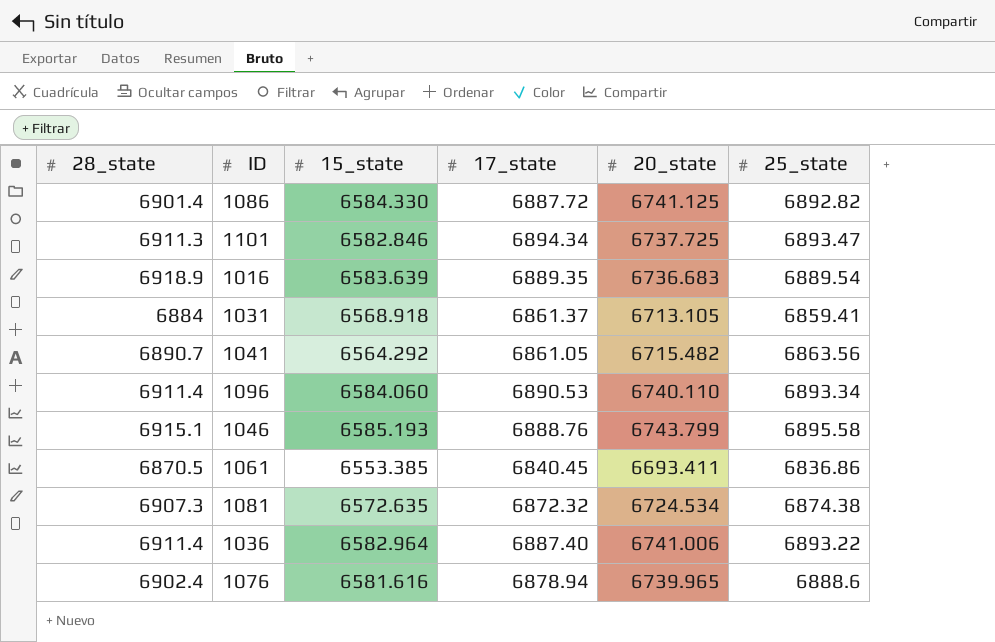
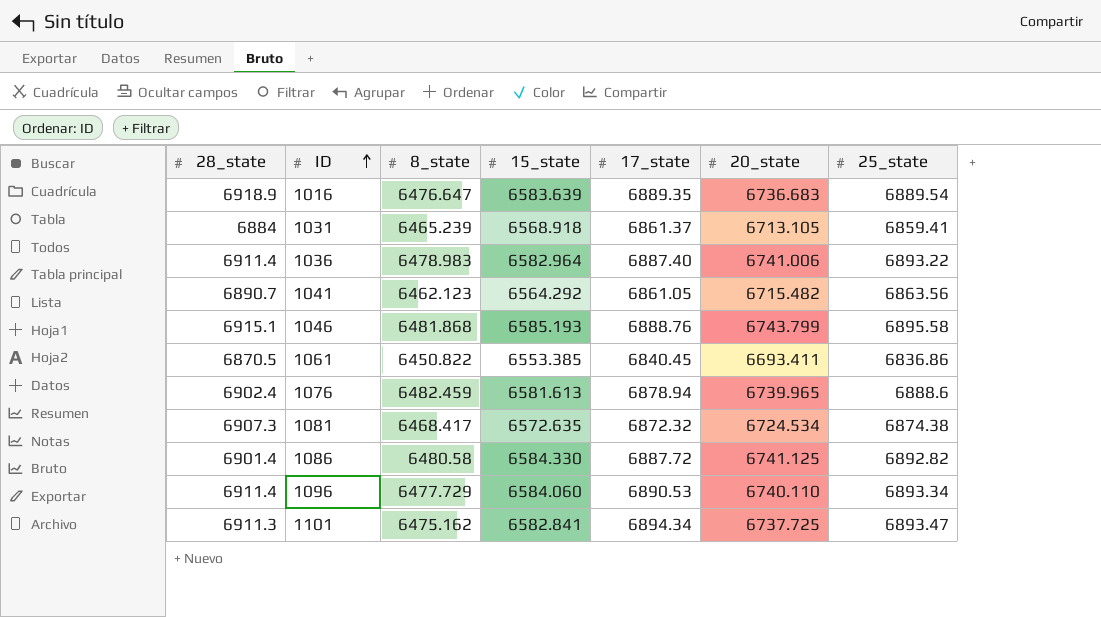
row order: none -> ID ascending
column 8_state | position: none -> 3
1076 | 15_state: 6581.616 -> 6581.613
1101 | 15_state: 6582.846 -> 6582.841

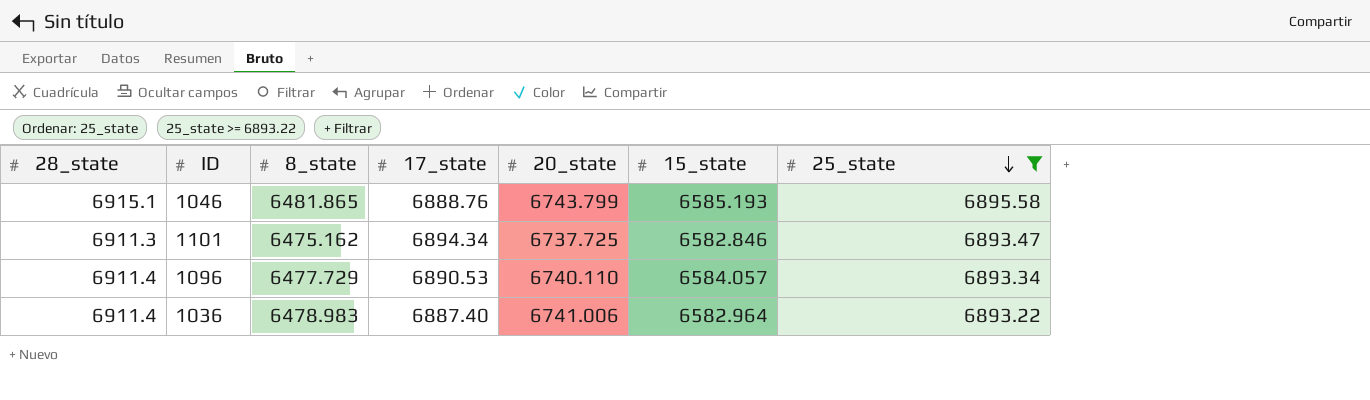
filter: none -> 25_state >= 6893.22
row order: ID ascending -> 25_state descending
column 15_state | position: 4 -> 6
1046 | 8_state: 6481.868 -> 6481.865
1101 | 15_state: 6582.841 -> 6582.846
1096 | 15_state: 6584.060 -> 6584.057

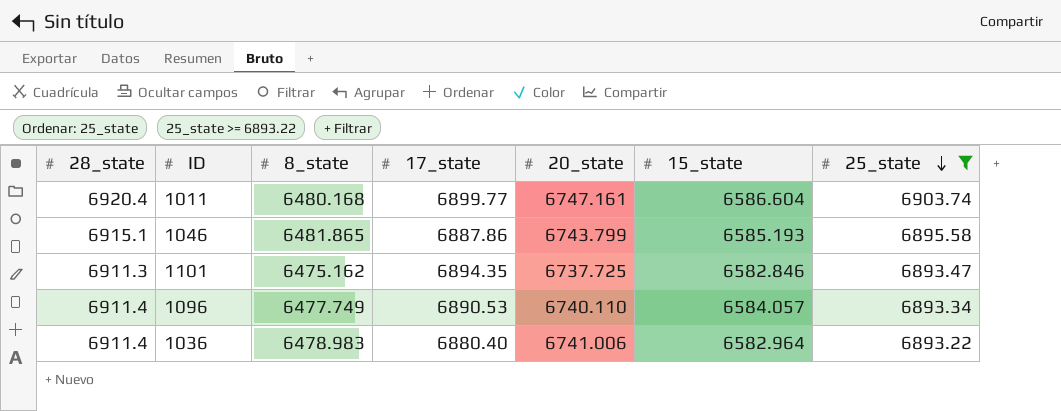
row 1011: none -> 6920.4 | 6480.168 | 6899.77 | 6747.161 | 6586.604 | 6903.74
1046 | 17_state: 6888.76 -> 6887.86
1101 | 17_state: 6894.34 -> 6894.35
1096 | 8_state: 6477.729 -> 6477.749
1036 | 17_state: 6887.40 -> 6880.40

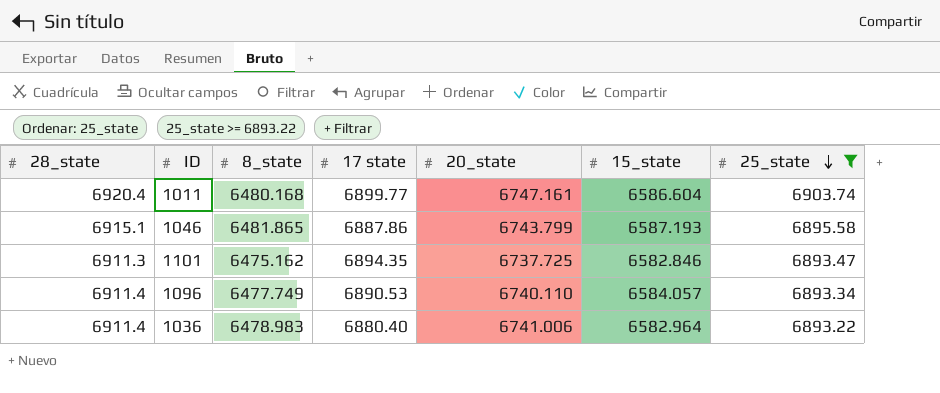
column name: 17_state -> 17 state
1046 | 15_state: 6585.193 -> 6587.193

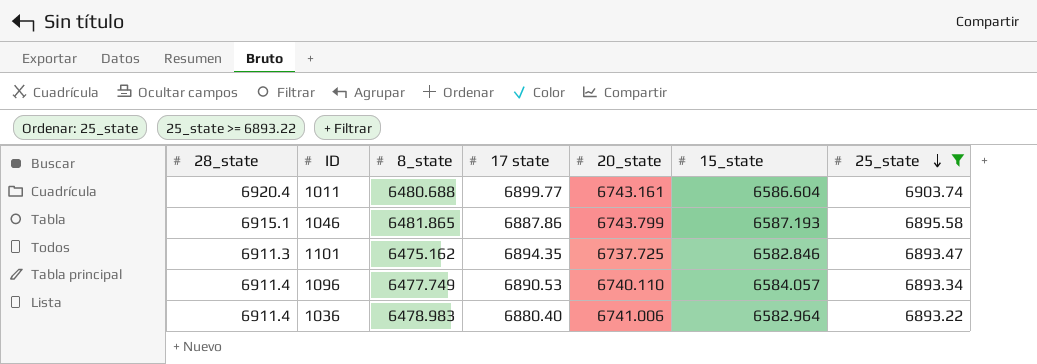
1011 | 8_state: 6480.168 -> 6480.688
1011 | 20_state: 6747.161 -> 6743.161

